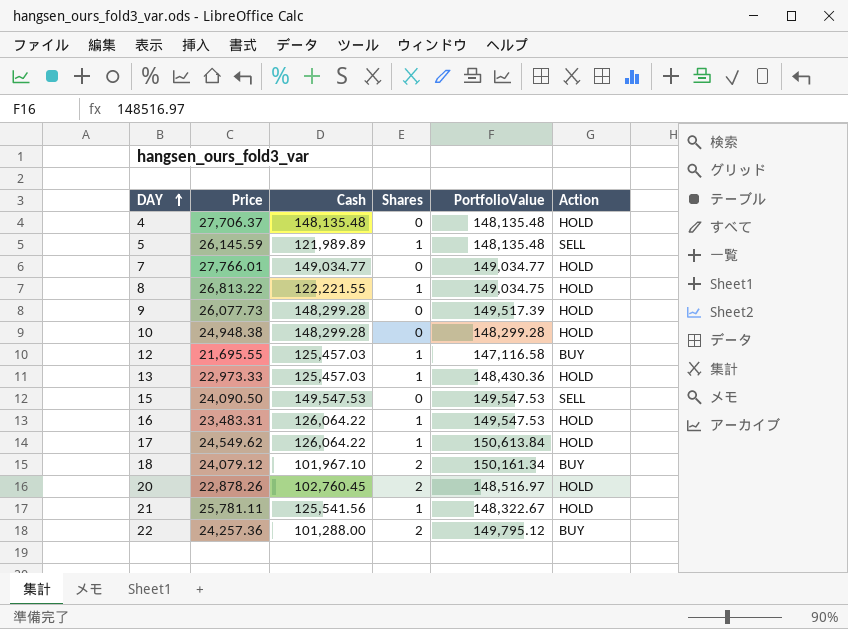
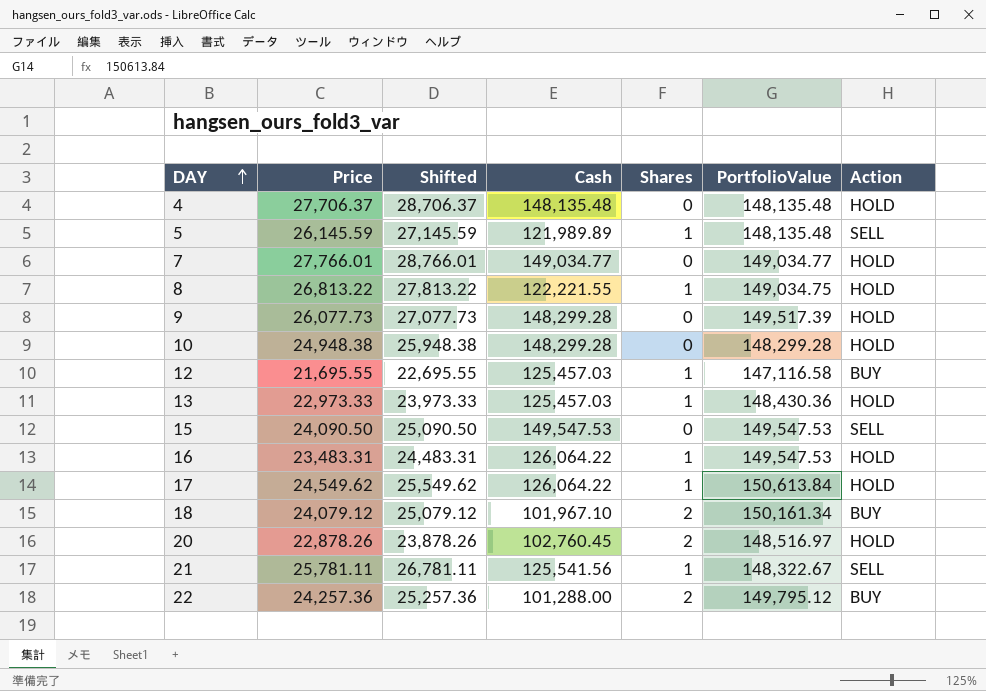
column Shifted | formula: none -> [Price] + 1000
21 | Action: HOLD -> SELL

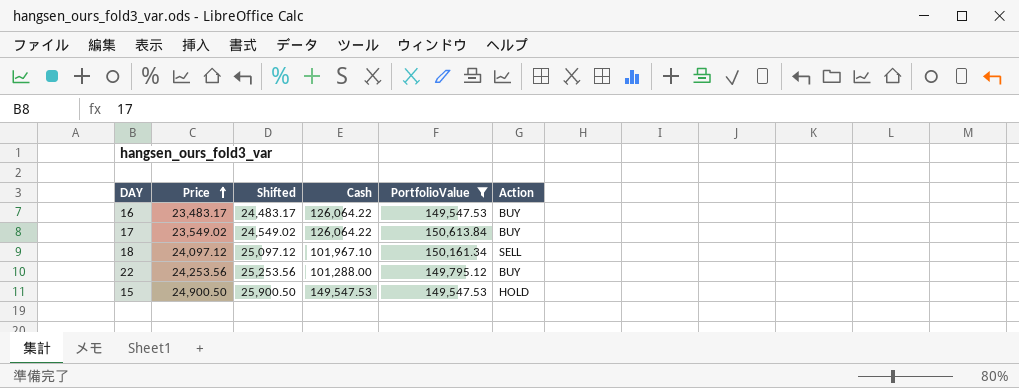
filter: none -> PortfolioValue >= 149,547.53
row order: DAY ascending -> Price ascending
column Shares | position: 5 -> none
16 | Price: 23,483.31 -> 23,483.17
16 | Shifted: 24,483.31 -> 24,483.17
16 | Action: HOLD -> BUY
17 | Price: 24,549.62 -> 23,549.02
17 | Shifted: 25,549.62 -> 24,549.02
17 | Action: HOLD -> BUY
18 | Price: 24,079.12 -> 24,097.12
18 | Shifted: 25,079.12 -> 25,097.12
18 | Action: BUY -> SELL
22 | Price: 24,257.36 -> 24,253.56
22 | Shifted: 25,257.36 -> 25,253.56
15 | Price: 24,090.50 -> 24,900.50
15 | Shifted: 25,090.50 -> 25,900.50
15 | Action: SELL -> HOLD

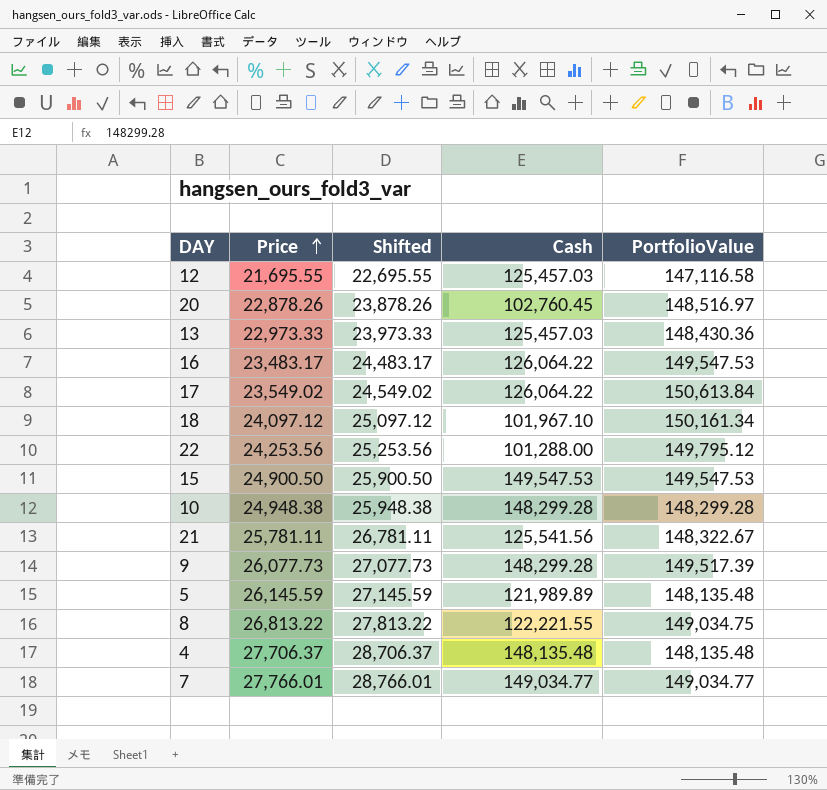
filter: PortfolioValue >= 149,547.53 -> none
column Action | position: 6 -> none

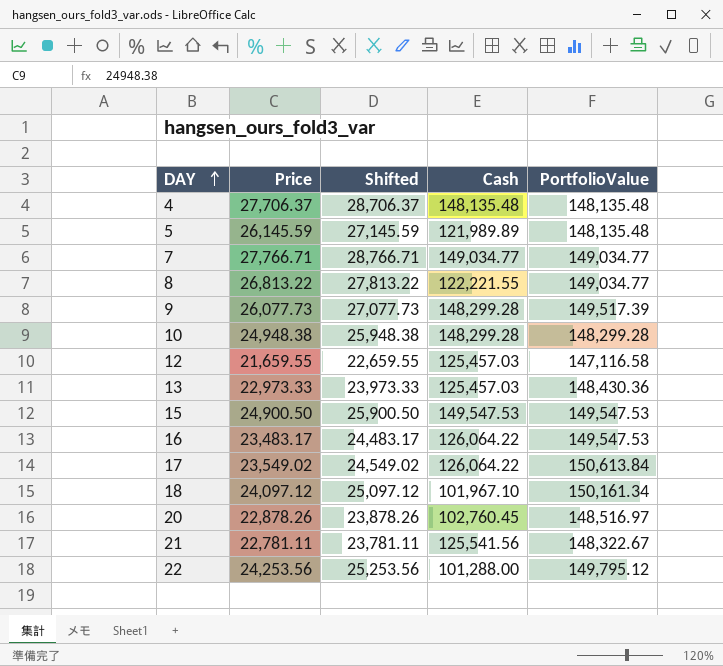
row order: Price ascending -> DAY ascending
7 | Price: 27,766.01 -> 27,766.71
7 | Shifted: 28,766.01 -> 28,766.71
8 | PortfolioValue: 149,034.75 -> 149,034.77
12 | Price: 21,695.55 -> 21,659.55
12 | Shifted: 22,695.55 -> 22,659.55
21 | Price: 25,781.11 -> 22,781.11
21 | Shifted: 26,781.11 -> 23,781.11

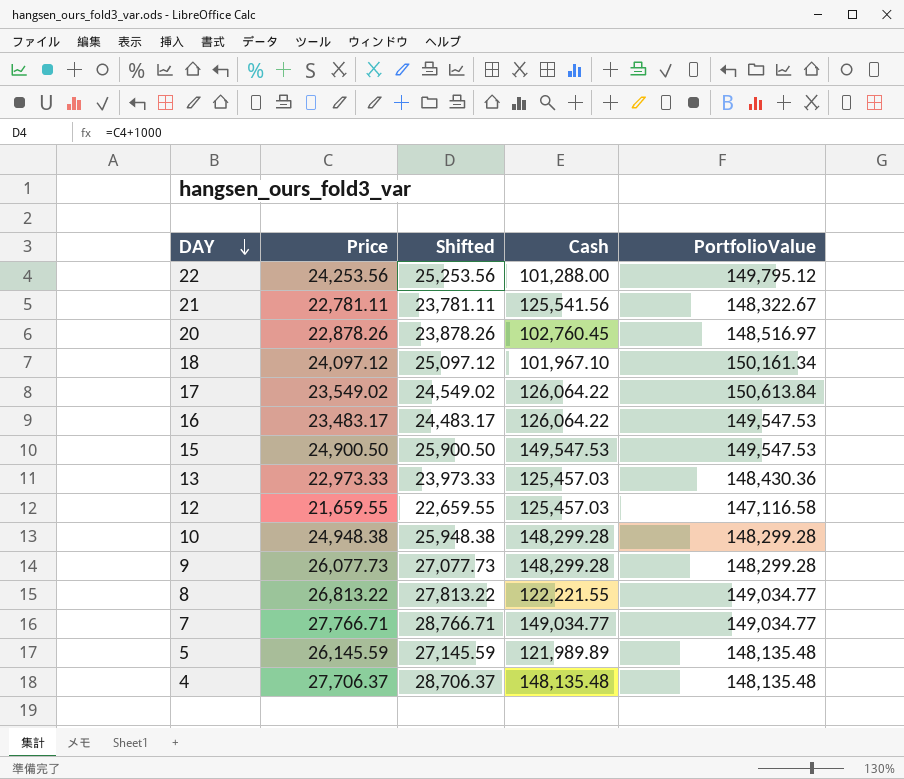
row order: DAY ascending -> DAY descending
9 | PortfolioValue: 149,517.39 -> 148,299.28

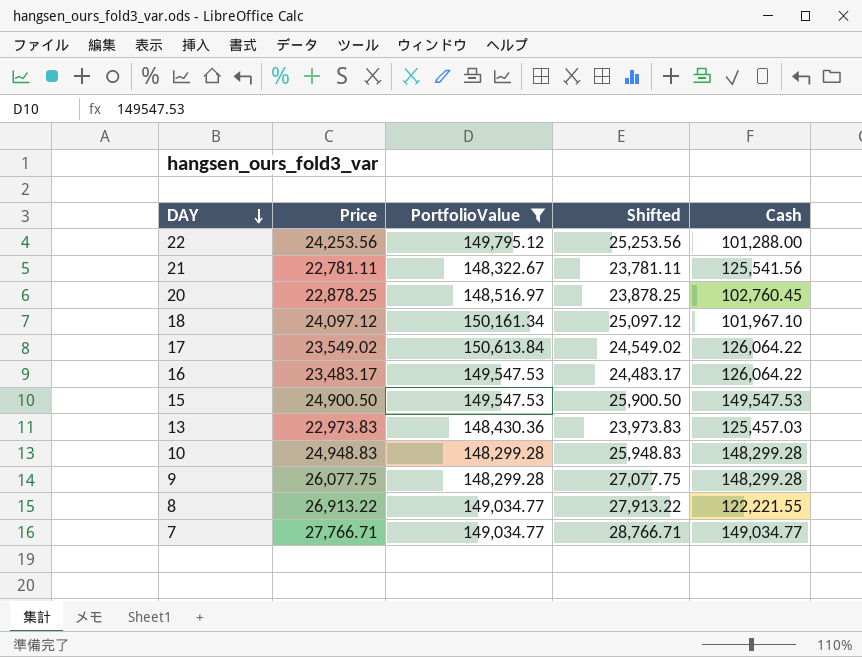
filter: none -> PortfolioValue >= 148,299.28
column PortfolioValue | position: 5 -> 3
20 | Price: 22,878.26 -> 22,878.25
20 | Shifted: 23,878.26 -> 23,878.25
13 | Price: 22,973.33 -> 22,973.83
13 | Shifted: 23,973.33 -> 23,973.83
10 | Price: 24,948.38 -> 24,948.83
10 | Shifted: 25,948.38 -> 25,948.83
9 | Price: 26,077.73 -> 26,077.75
9 | Shifted: 27,077.73 -> 27,077.75
8 | Price: 26,813.22 -> 26,913.22
8 | Shifted: 27,813.22 -> 27,913.22

